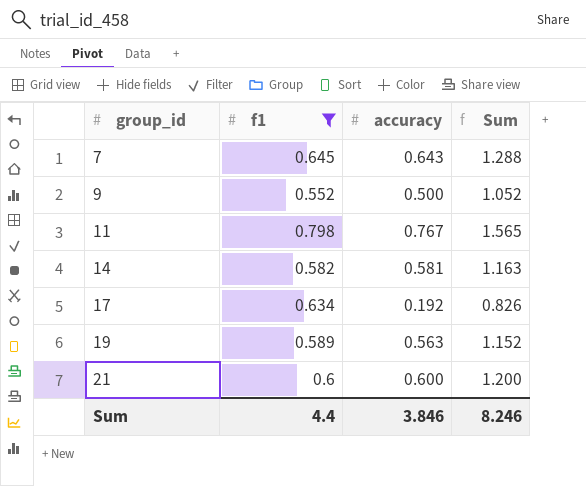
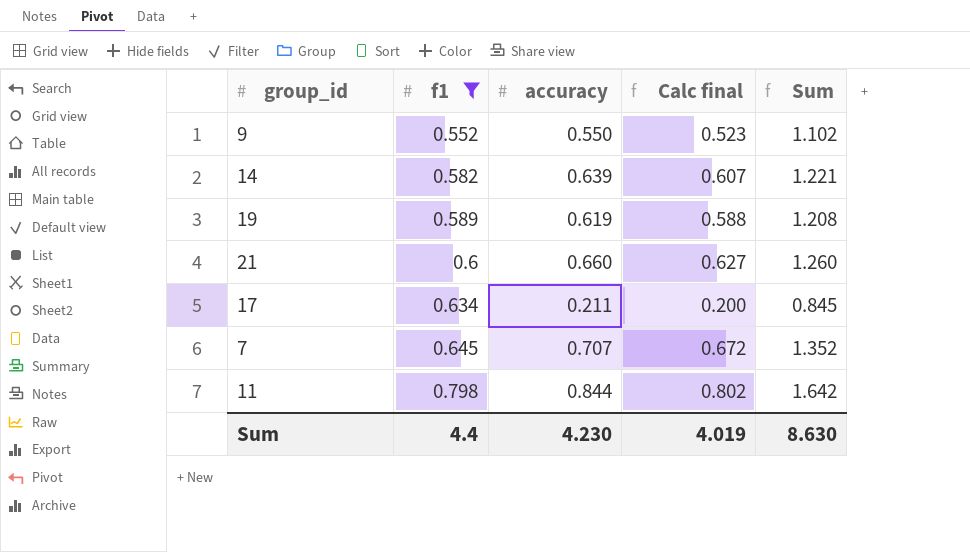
row order: group_id ascending -> f1 ascending
column Calc final | formula: none -> [accuracy] * 0.95
9 | accuracy: 0.500 -> 0.550
9 | Sum: 1.052 -> 1.102
14 | accuracy: 0.581 -> 0.639
14 | Sum: 1.163 -> 1.221
19 | accuracy: 0.563 -> 0.619
19 | Sum: 1.152 -> 1.208
21 | accuracy: 0.600 -> 0.660
21 | Sum: 1.200 -> 1.260
17 | accuracy: 0.192 -> 0.211
17 | Sum: 0.826 -> 0.845
7 | accuracy: 0.643 -> 0.707
7 | Sum: 1.288 -> 1.352
11 | accuracy: 0.767 -> 0.844
11 | Sum: 1.565 -> 1.642
Sum | accuracy: 3.846 -> 4.230
Sum | Sum: 8.246 -> 8.630

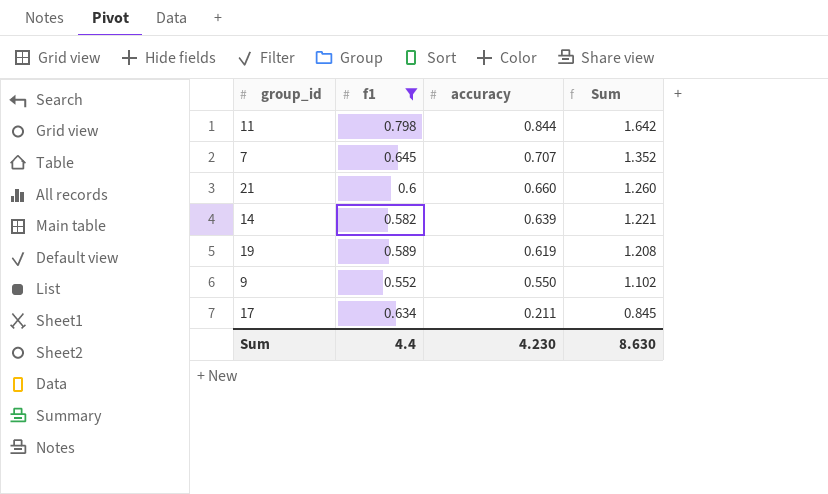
row order: f1 ascending -> accuracy descending
column Calc final | formula: [accuracy] * 0.95 -> none

